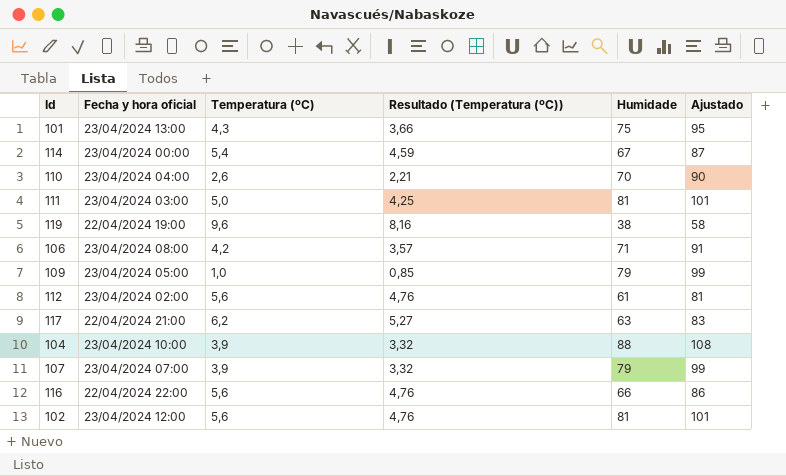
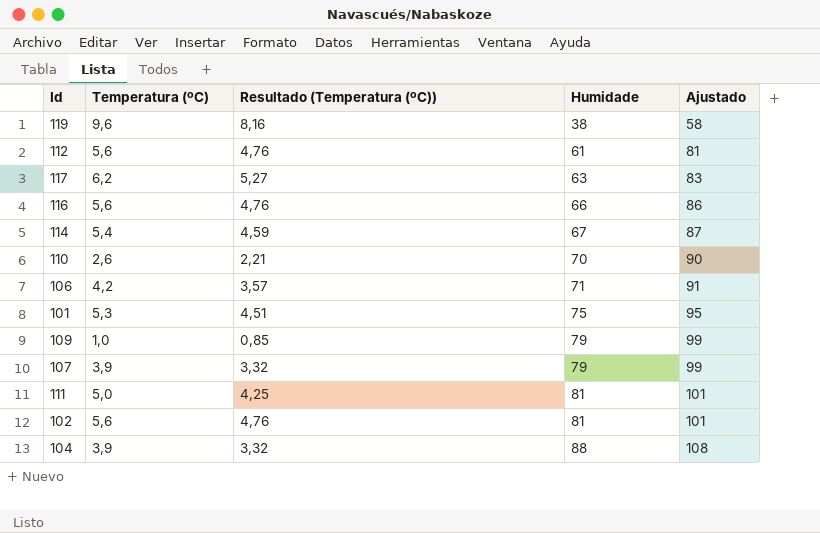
row order: none -> Humidade ascending
column Fecha y hora oficial | position: 2 -> none
101 | Temperatura (ºC): 4,3 -> 5,3
101 | Resultado (Temperatura (ºC)): 3,66 -> 4,51

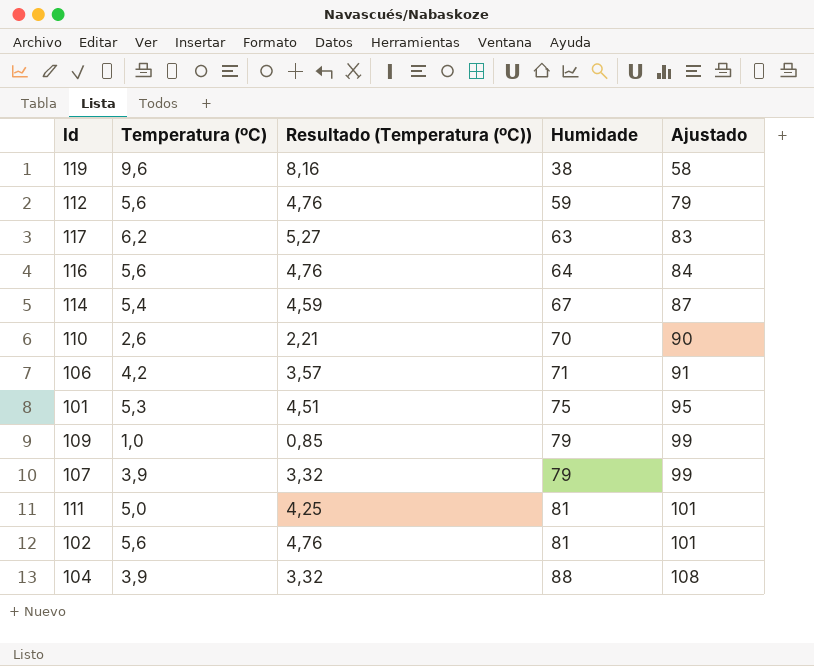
112 | Humidade: 61 -> 59
112 | Ajustado: 81 -> 79
116 | Humidade: 66 -> 64
116 | Ajustado: 86 -> 84

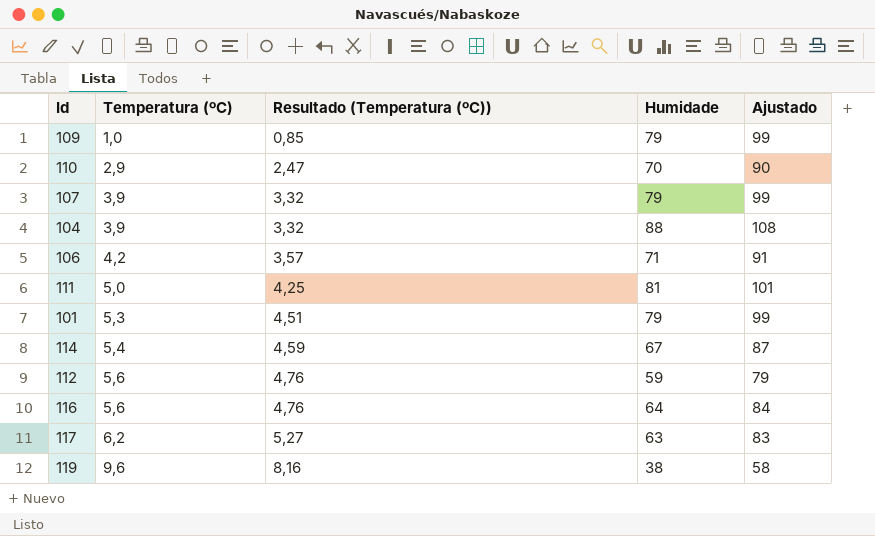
row order: Humidade ascending -> Temperatura (ºC) ascending
row 102: 5,6 | 4,76 | 81 | 101 -> none
110 | Temperatura (ºC): 2,6 -> 2,9
110 | Resultado (Temperatura (ºC)): 2,21 -> 2,47
101 | Humidade: 75 -> 79
101 | Ajustado: 95 -> 99

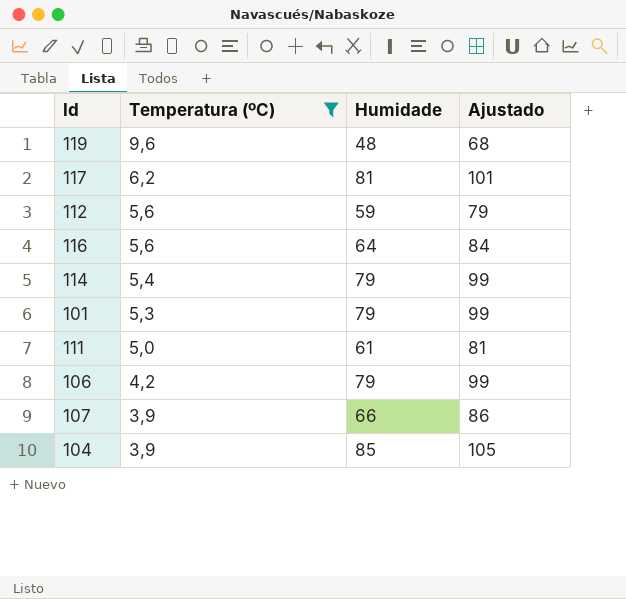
filter: none -> Temperatura (ºC) >= 3,9
row order: Temperatura (ºC) ascending -> Temperatura (ºC) descending
column Resultado (Temperatura (ºC)) | formula: [Temperatura (ºC)] * 0,85 -> none
119 | Humidade: 38 -> 48
119 | Ajustado: 58 -> 68
117 | Humidade: 63 -> 81
117 | Ajustado: 83 -> 101
114 | Humidade: 67 -> 79
114 | Ajustado: 87 -> 99
111 | Humidade: 81 -> 61
111 | Ajustado: 101 -> 81
106 | Humidade: 71 -> 79
106 | Ajustado: 91 -> 99
107 | Humidade: 79 -> 66
107 | Ajustado: 99 -> 86
104 | Humidade: 88 -> 85
104 | Ajustado: 108 -> 105

